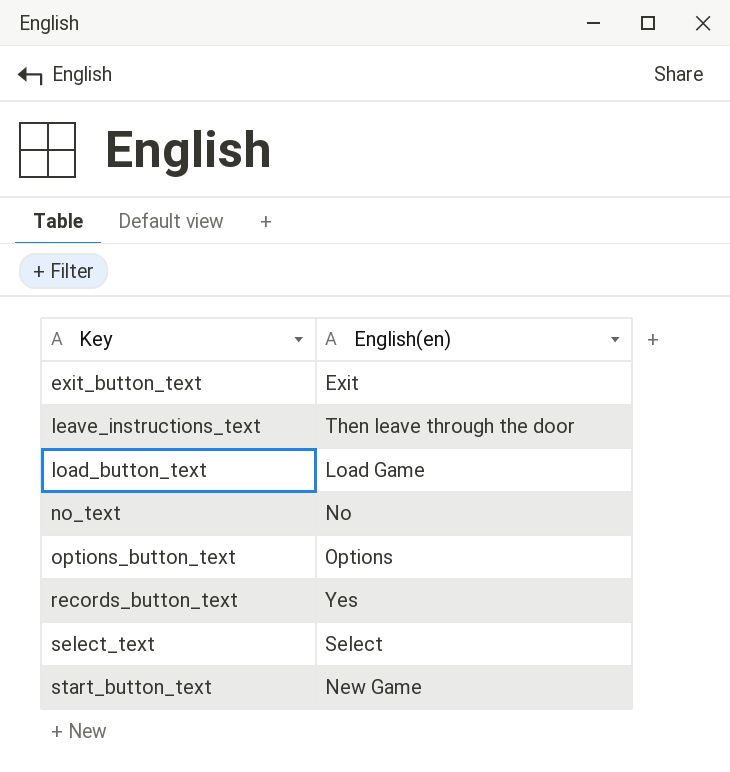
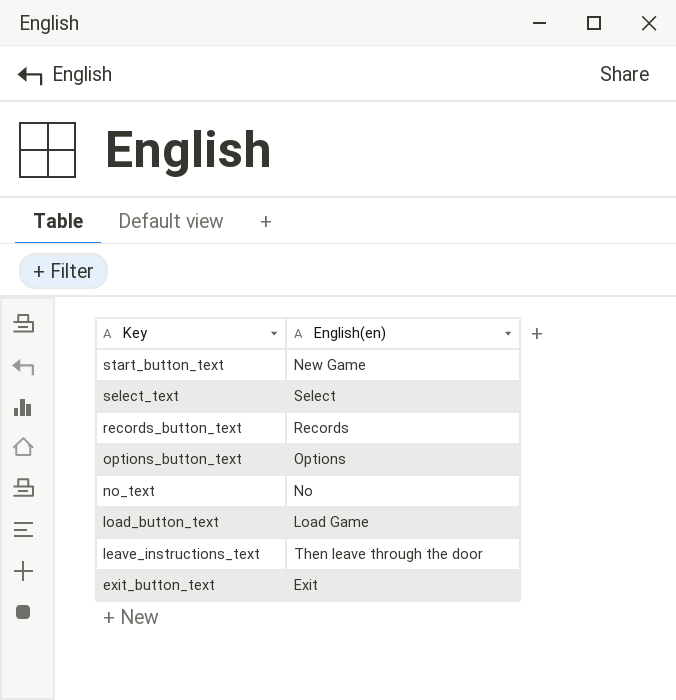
row order: Key ascending -> Key descending
records_button_text | English(en): Yes -> Records

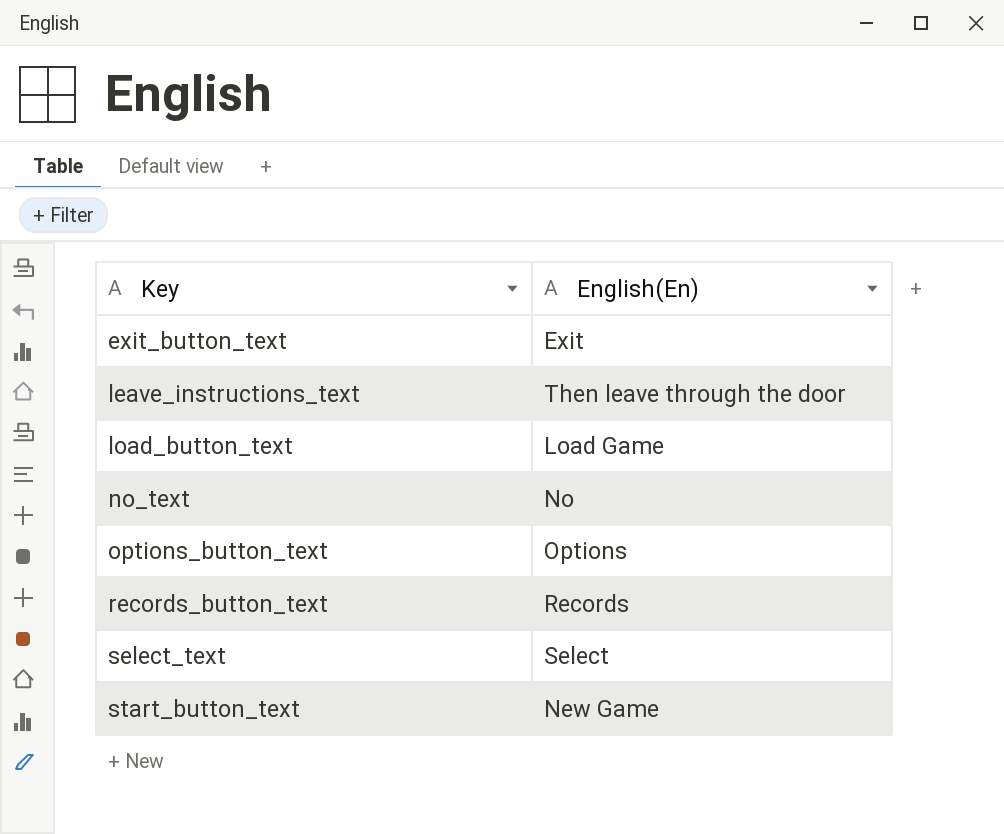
row order: Key descending -> Key ascending
column name: English(en) -> English(En)

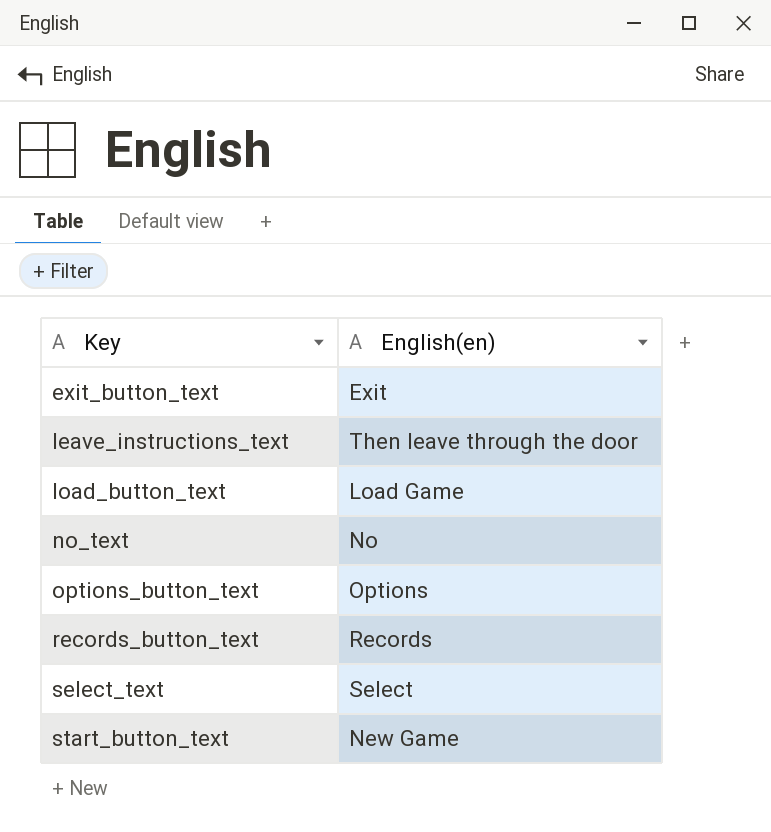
column name: English(En) -> English(en)

